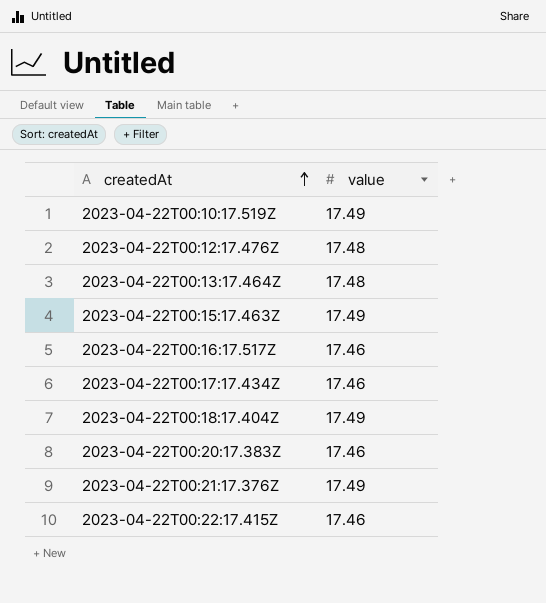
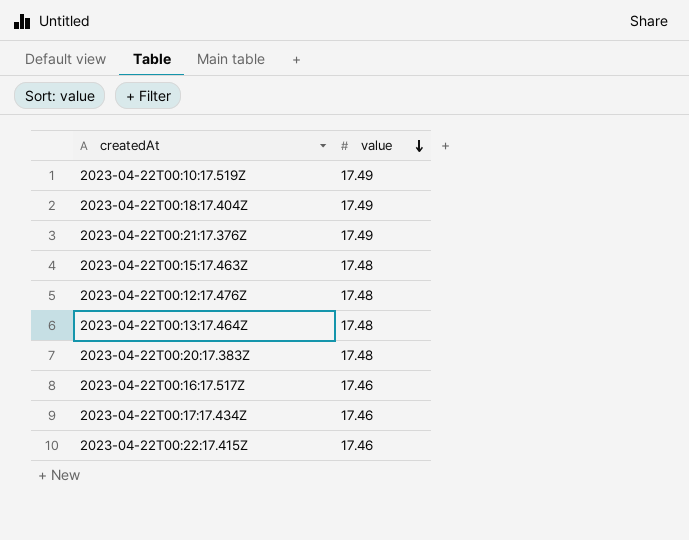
row order: createdAt ascending -> value descending
2023-04-22T00:15:17.463Z | value: 17.49 -> 17.48
2023-04-22T00:20:17.383Z | value: 17.46 -> 17.48

